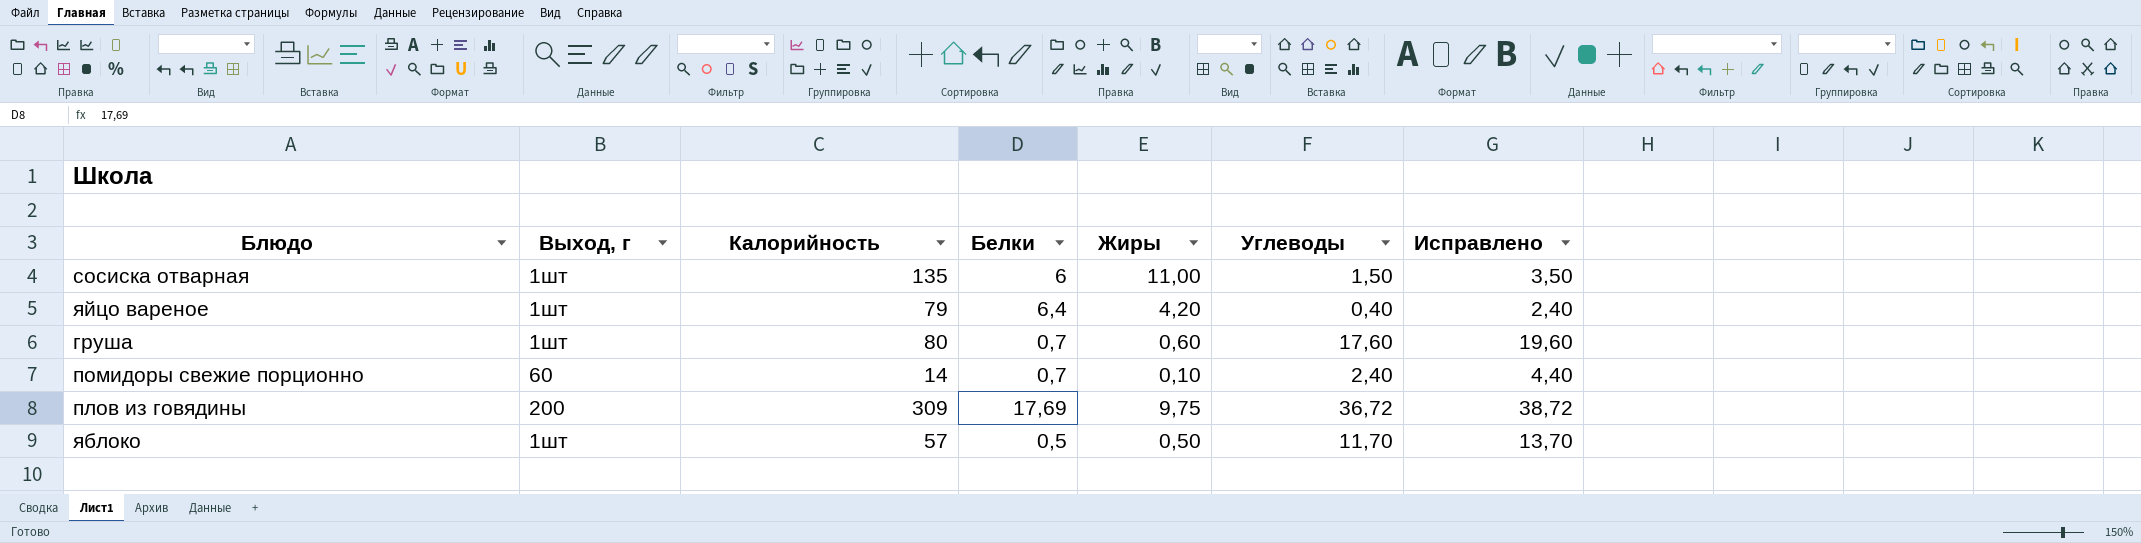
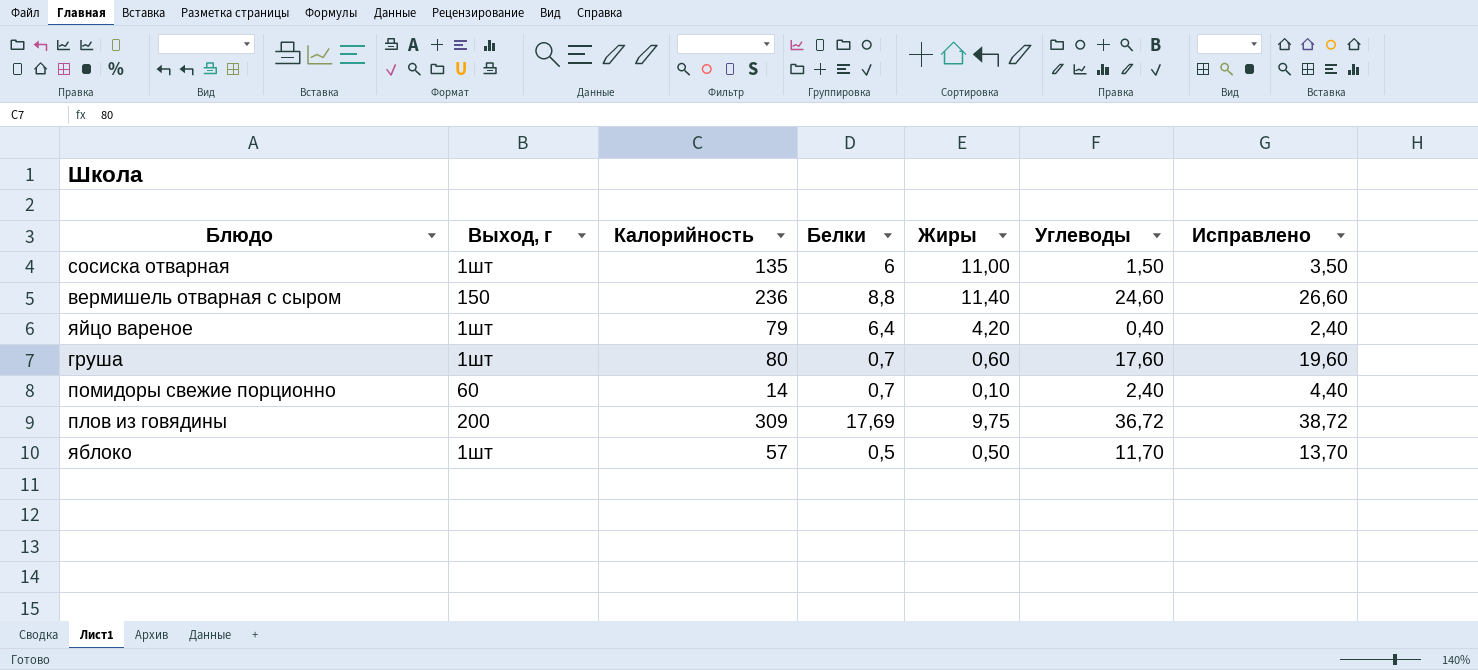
row вермишель отварная с сыром: none -> 150 | 236 | 8,8 | 11,40 | 24,60 | 26,60

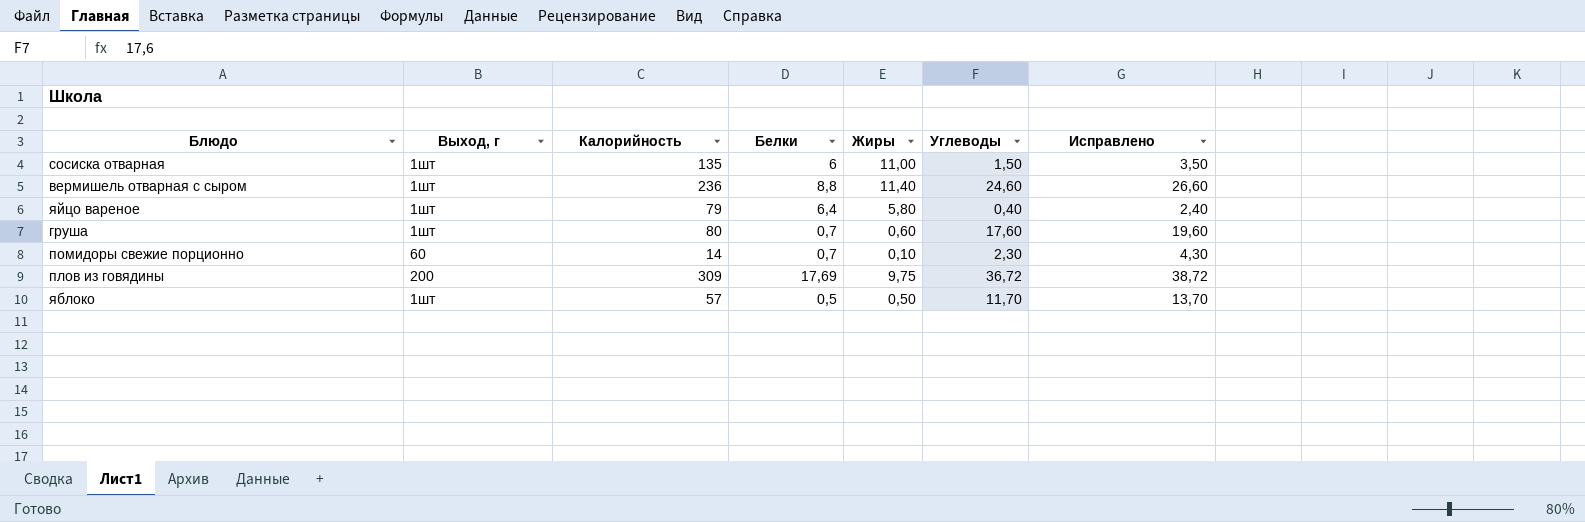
вермишель отварная с сыром | Выход, г: 150 -> 1шт
яйцо вареное | Жиры: 4,20 -> 5,80
помидоры свежие порционно | Углеводы: 2,40 -> 2,30
помидоры свежие порционно | Исправлено: 4,40 -> 4,30

